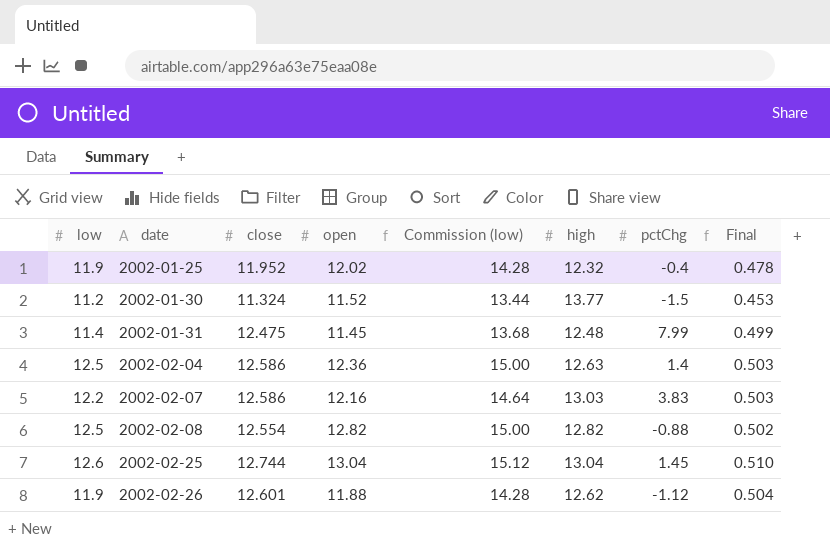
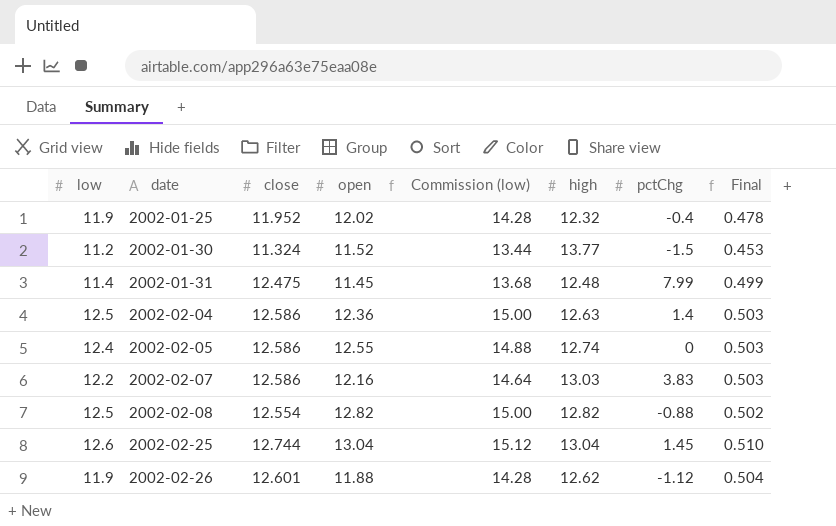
row 2002-02-05: none -> 12.4 | 12.586 | 12.55 | 14.88 | 12.74 | 0 | 0.503

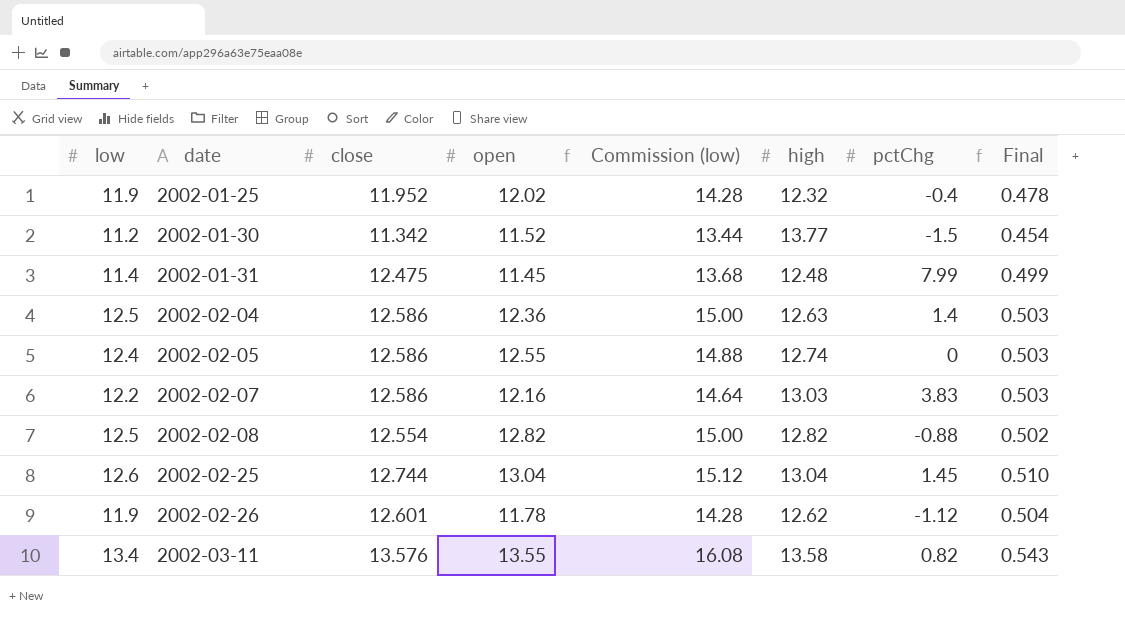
2002-01-30 | close: 11.324 -> 11.342
2002-01-30 | Final: 0.453 -> 0.454
2002-02-26 | open: 11.88 -> 11.78
row 2002-03-11: none -> 13.4 | 13.576 | 13.55 | 16.08 | 13.58 | 0.82 | 0.543

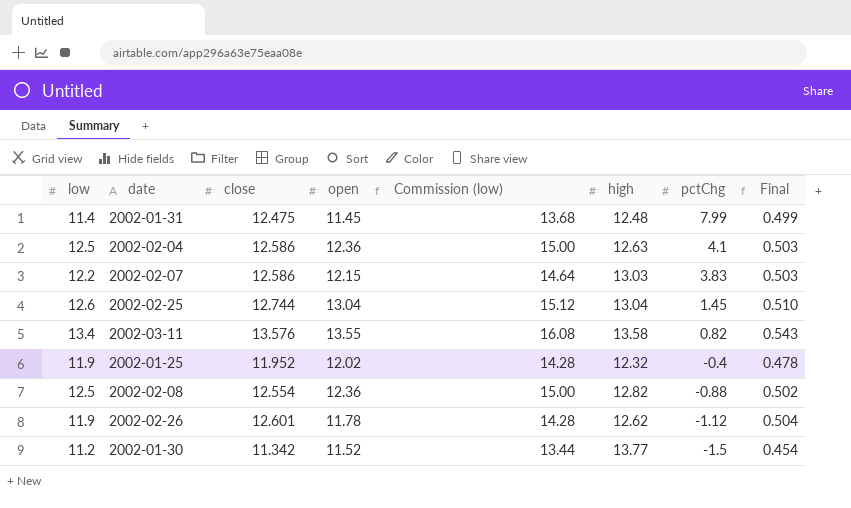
row order: date ascending -> pctChg descending
row 2002-02-05: 12.4 | 12.586 | 12.55 | 14.88 | 12.74 | 0 | 0.503 -> none
2002-02-04 | pctChg: 1.4 -> 4.1
2002-02-07 | open: 12.16 -> 12.15
2002-02-08 | open: 12.82 -> 12.36

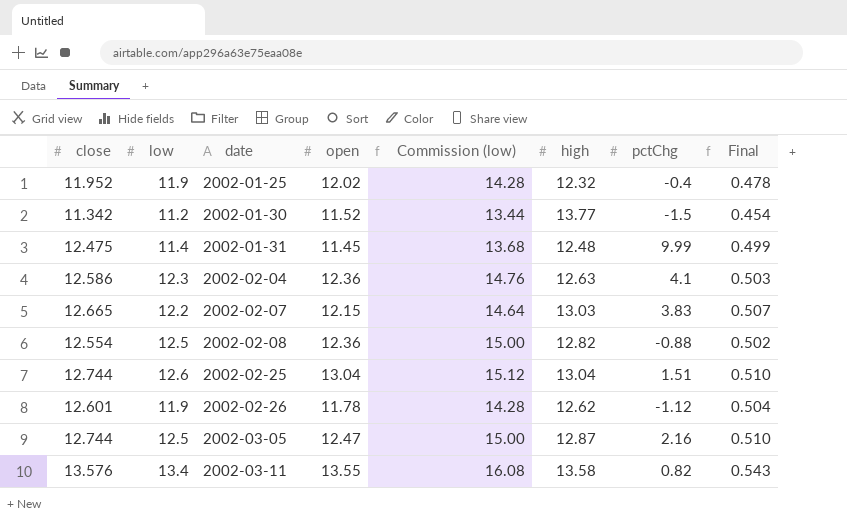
row order: pctChg descending -> date ascending
column close | position: 3 -> 1
2002-01-31 | pctChg: 7.99 -> 9.99
2002-02-04 | low: 12.5 -> 12.3
2002-02-04 | Commission (low): 15.00 -> 14.76
2002-02-07 | close: 12.586 -> 12.665
2002-02-07 | Final: 0.503 -> 0.507
2002-02-25 | pctChg: 1.45 -> 1.51
row 2002-03-05: none -> 12.744 | 12.5 | 12.47 | 15.00 | 12.87 | 2.16 | 0.510

